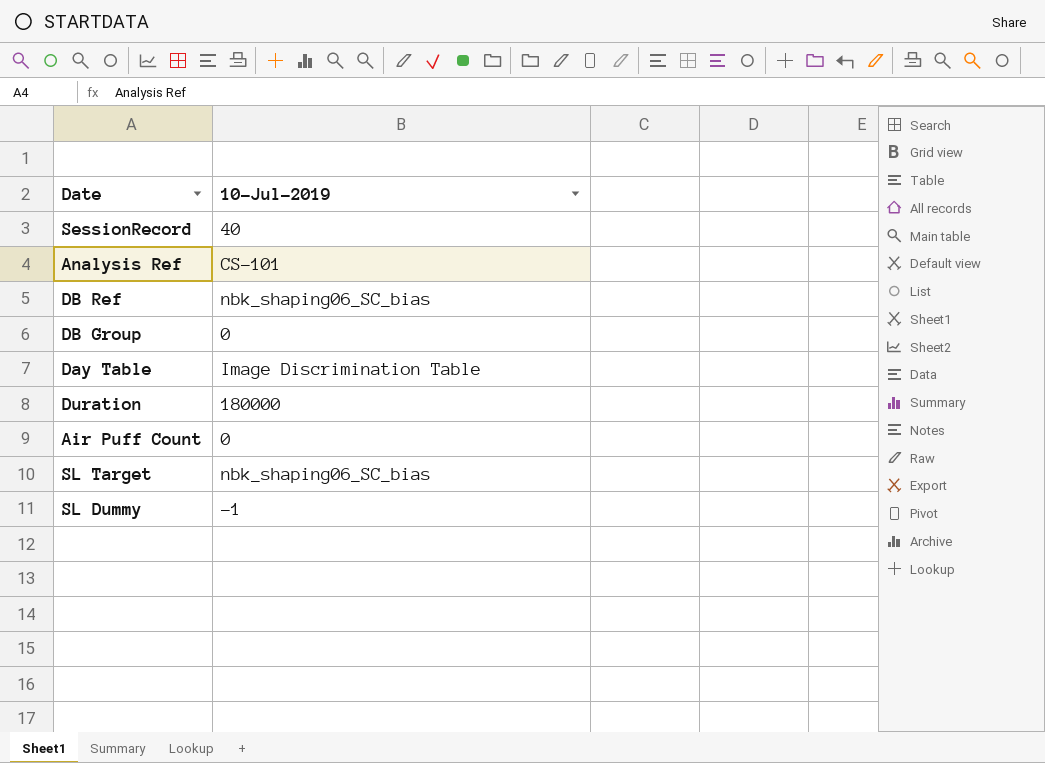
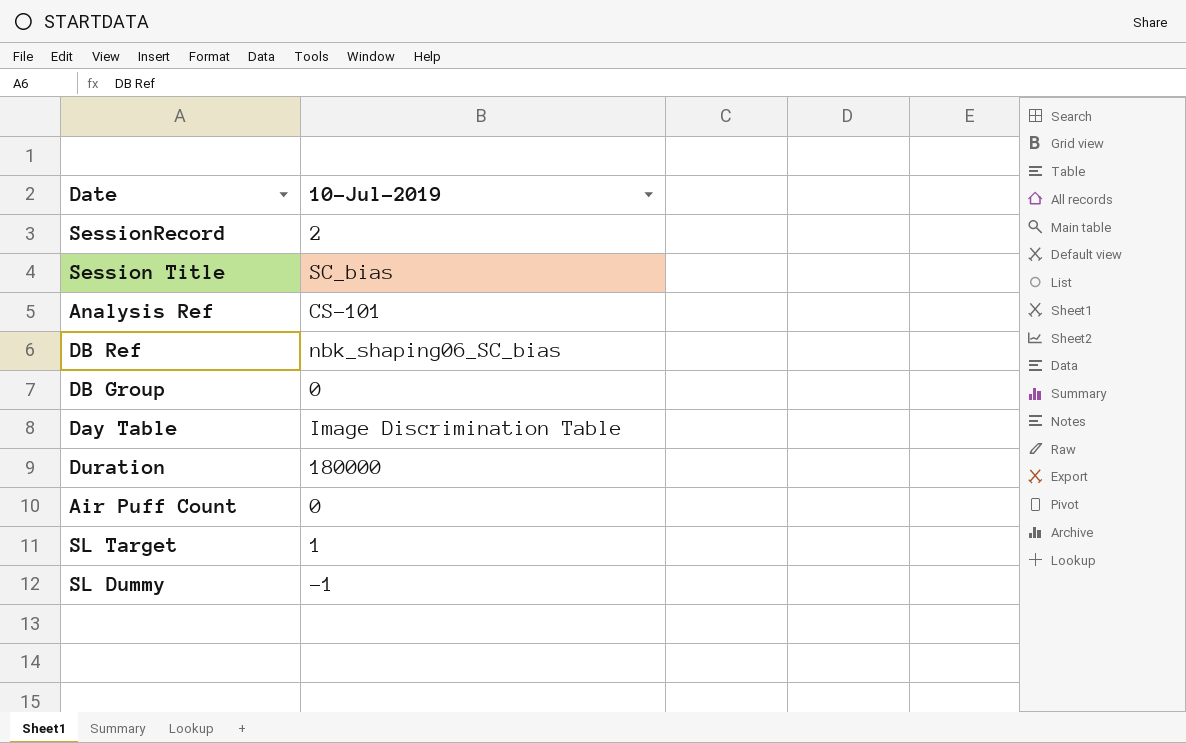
SessionRecord | 10-Jul-2019: 40 -> 2
row Session Title: none -> SC_bias
SL Target | 10-Jul-2019: nbk_shaping06_SC_bias -> 1

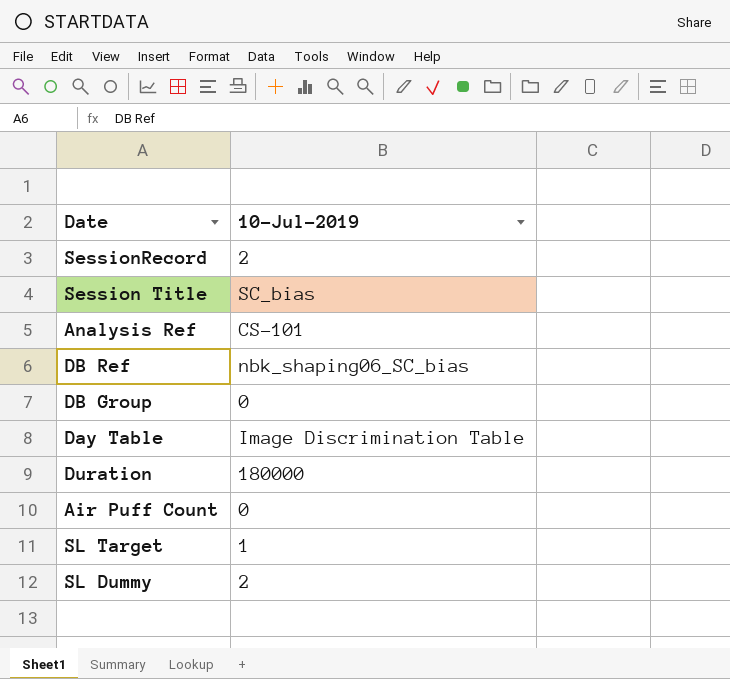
SL Dummy | 10-Jul-2019: -1 -> 2

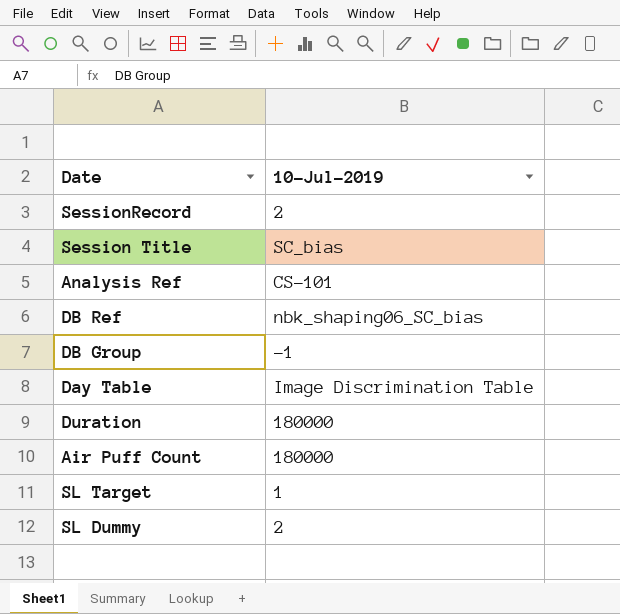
DB Group | 10-Jul-2019: 0 -> -1
Air Puff Count | 10-Jul-2019: 0 -> 180000

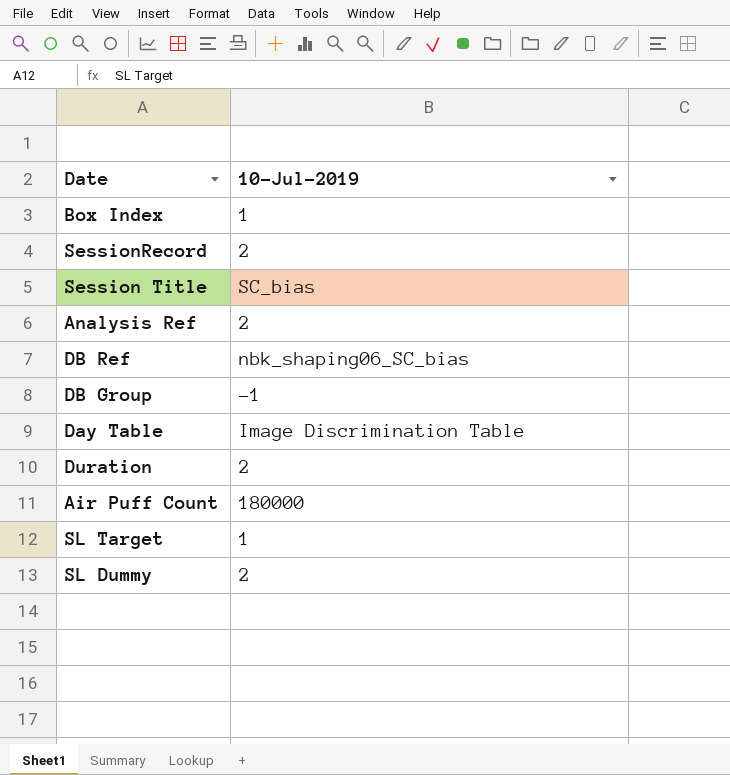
row Box Index: none -> 1
Analysis Ref | 10-Jul-2019: CS-101 -> 2
Duration | 10-Jul-2019: 180000 -> 2

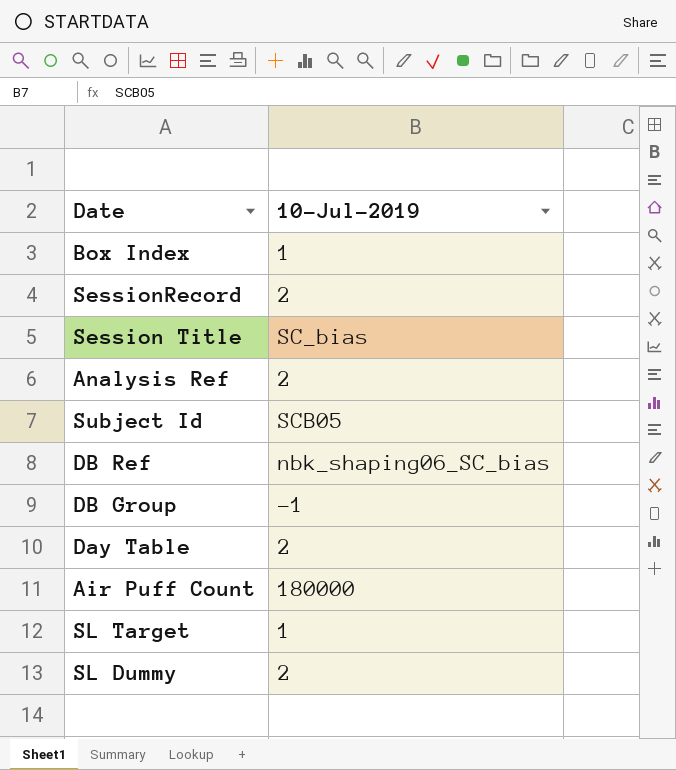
row Duration: 2 -> none
row Subject Id: none -> SCB05
Day Table | 10-Jul-2019: Image Discrimination Table -> 2

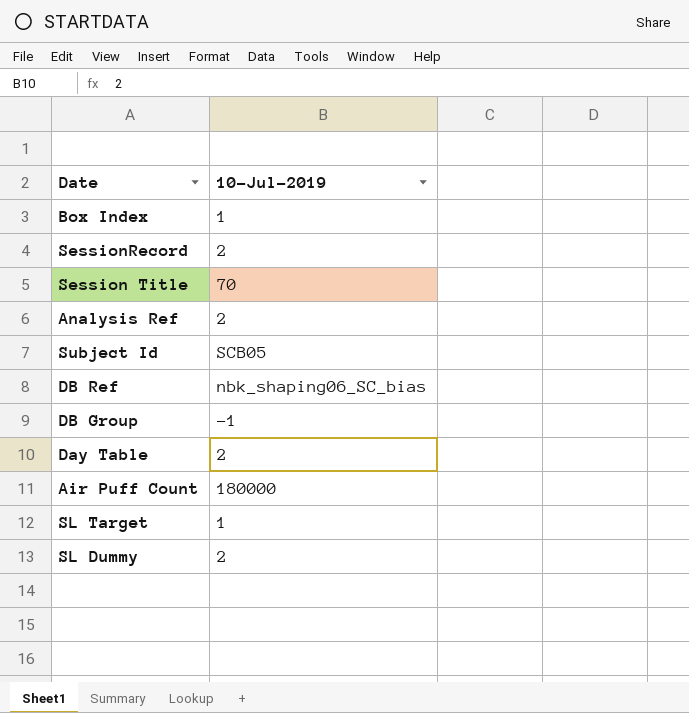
Session Title | 10-Jul-2019: SC_bias -> 70

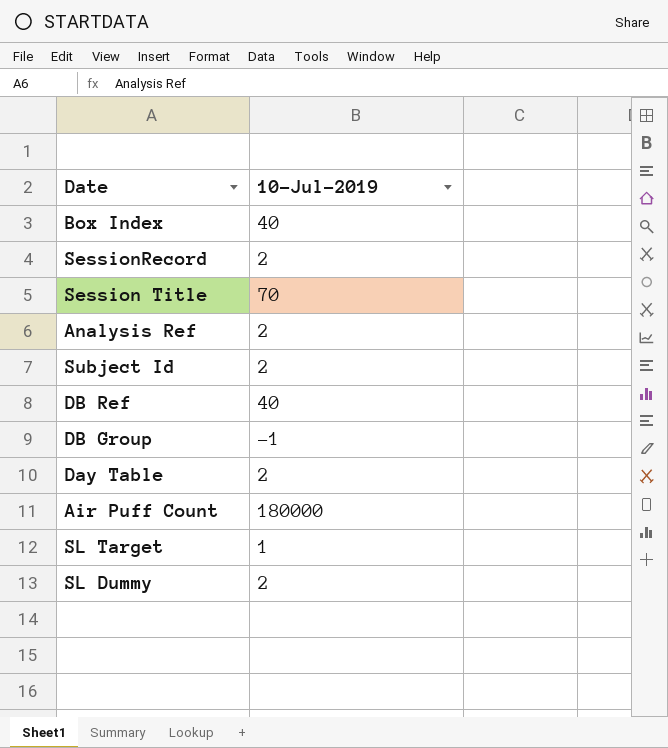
Box Index | 10-Jul-2019: 1 -> 40
Subject Id | 10-Jul-2019: SCB05 -> 2
DB Ref | 10-Jul-2019: nbk_shaping06_SC_bias -> 40

